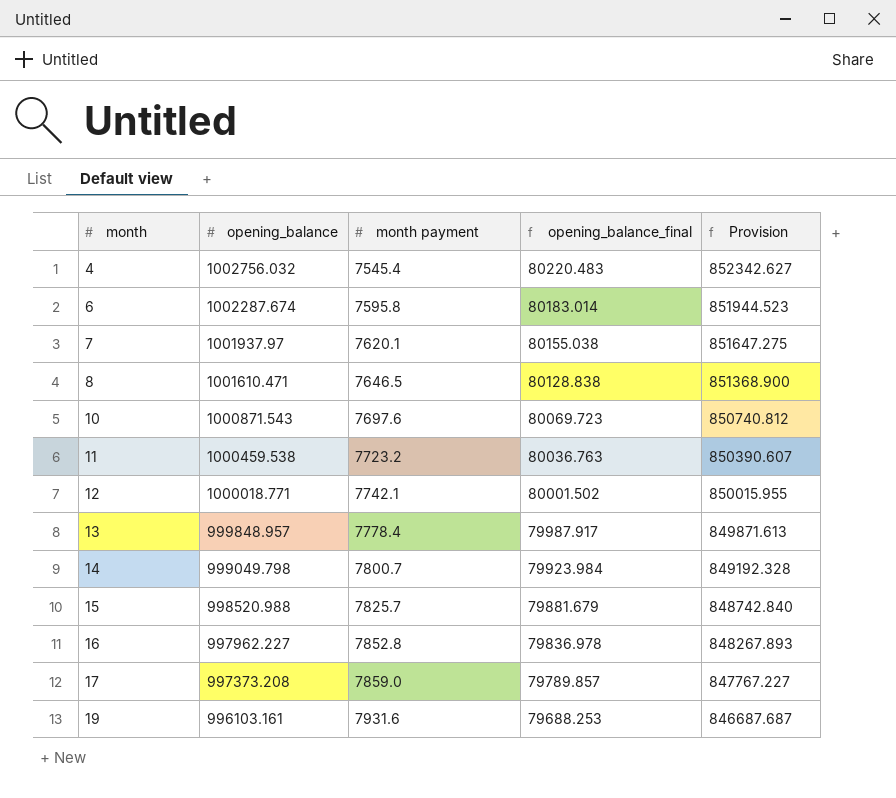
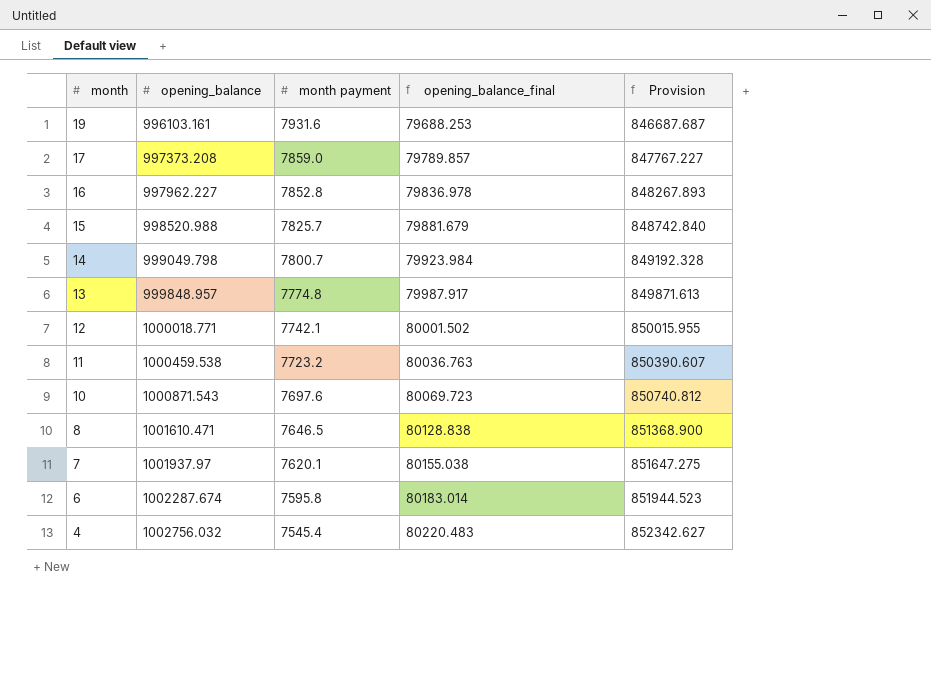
row order: month ascending -> month descending
13 | month payment: 7778.4 -> 7774.8

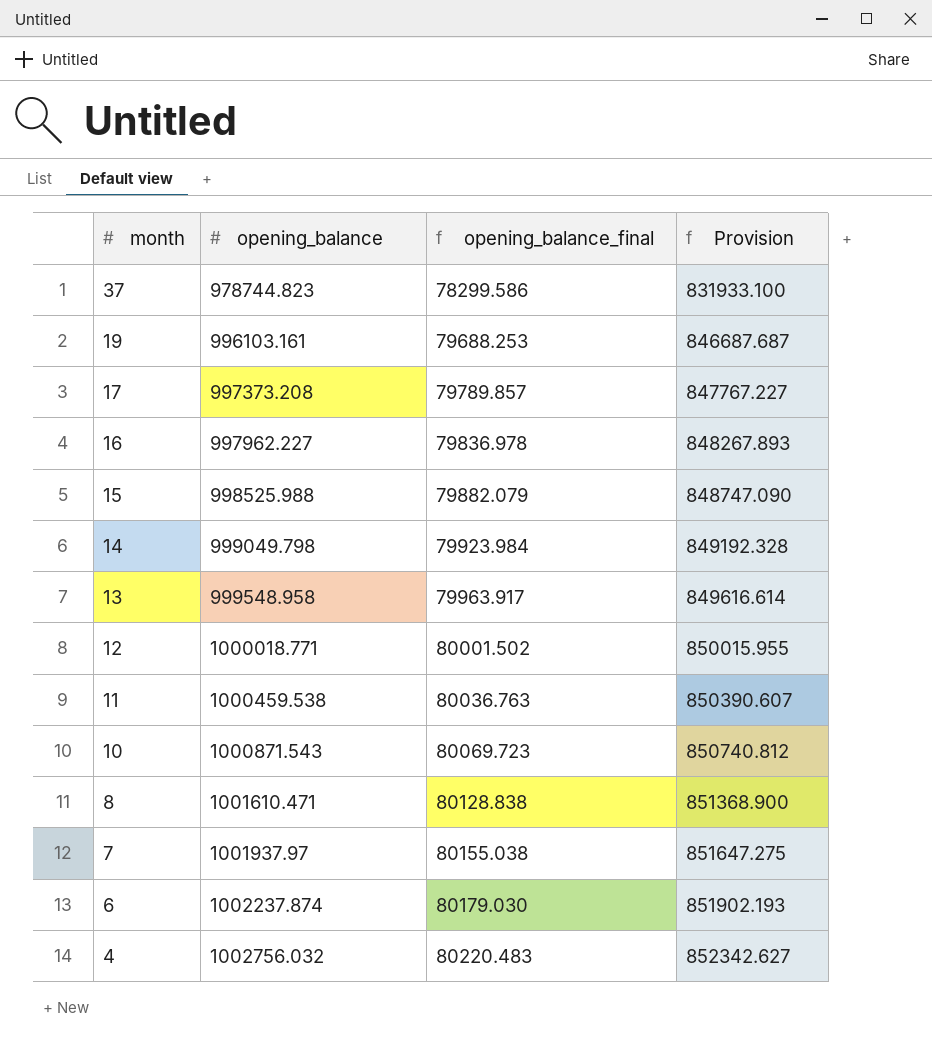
column month payment | position: 3 -> none
row 37: none -> 978744.823 | 78299.586 | 831933.100
15 | opening_balance: 998520.988 -> 998525.988
15 | opening_balance_final: 79881.679 -> 79882.079
15 | Provision: 848742.840 -> 848747.090
13 | opening_balance: 999848.957 -> 999548.958
13 | opening_balance_final: 79987.917 -> 79963.917
13 | Provision: 849871.613 -> 849616.614
6 | opening_balance: 1002287.674 -> 1002237.874
6 | opening_balance_final: 80183.014 -> 80179.030
6 | Provision: 851944.523 -> 851902.193

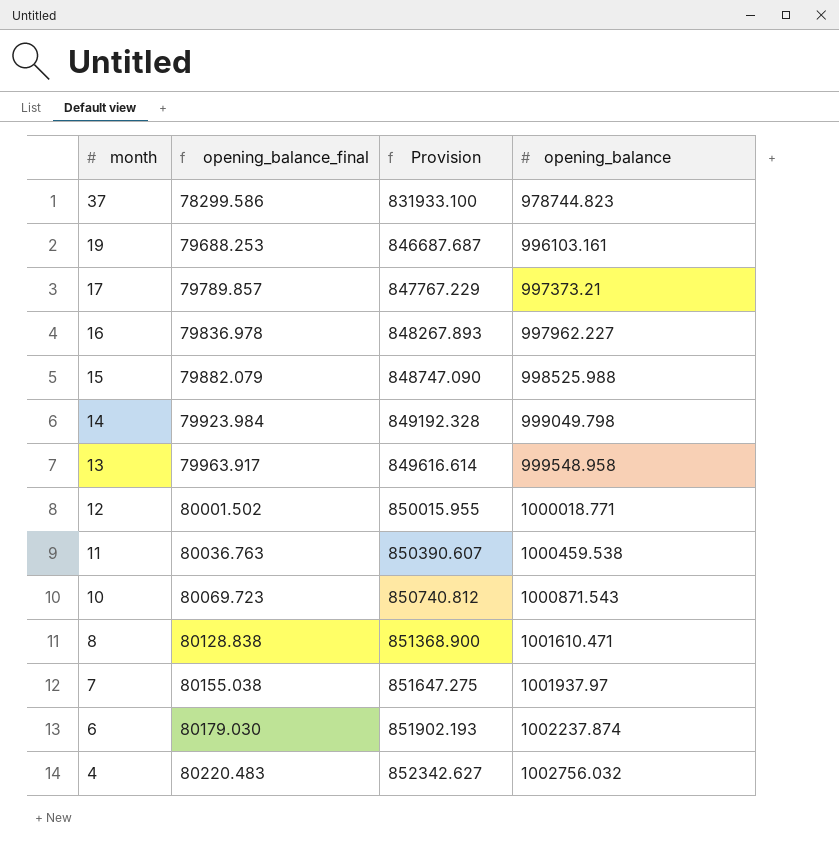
column opening_balance | position: 2 -> 4
17 | Provision: 847767.227 -> 847767.229
17 | opening_balance: 997373.208 -> 997373.21

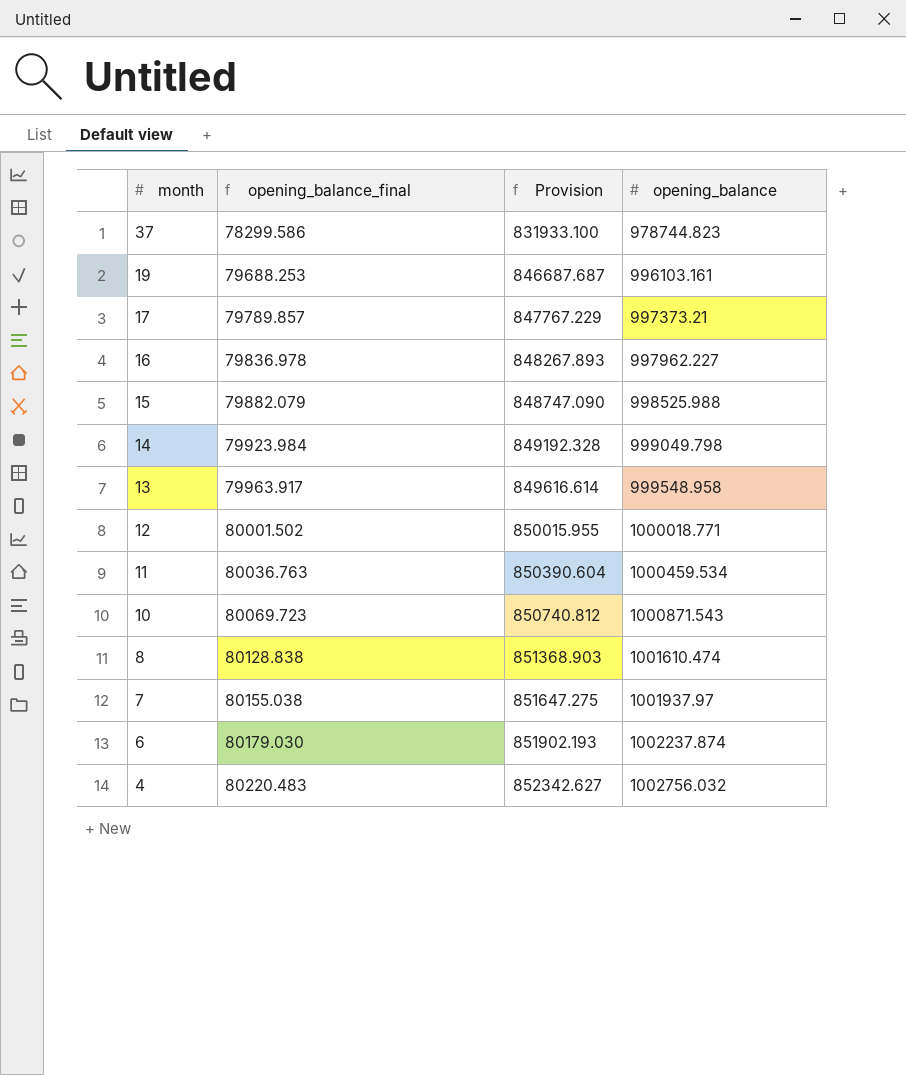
11 | Provision: 850390.607 -> 850390.604
11 | opening_balance: 1000459.538 -> 1000459.534
8 | Provision: 851368.900 -> 851368.903
8 | opening_balance: 1001610.471 -> 1001610.474

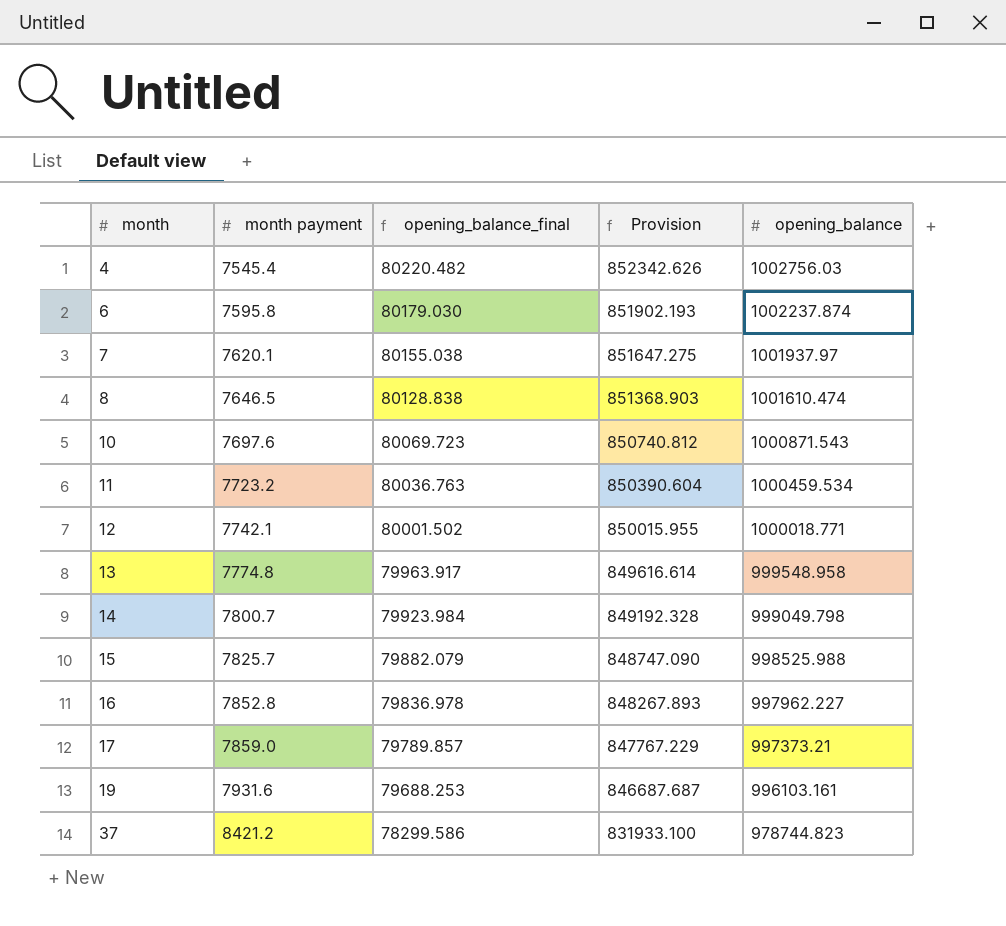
row order: month descending -> month ascending
column month payment | position: none -> 2
4 | opening_balance_final: 80220.483 -> 80220.482
4 | Provision: 852342.627 -> 852342.626
4 | opening_balance: 1002756.032 -> 1002756.03

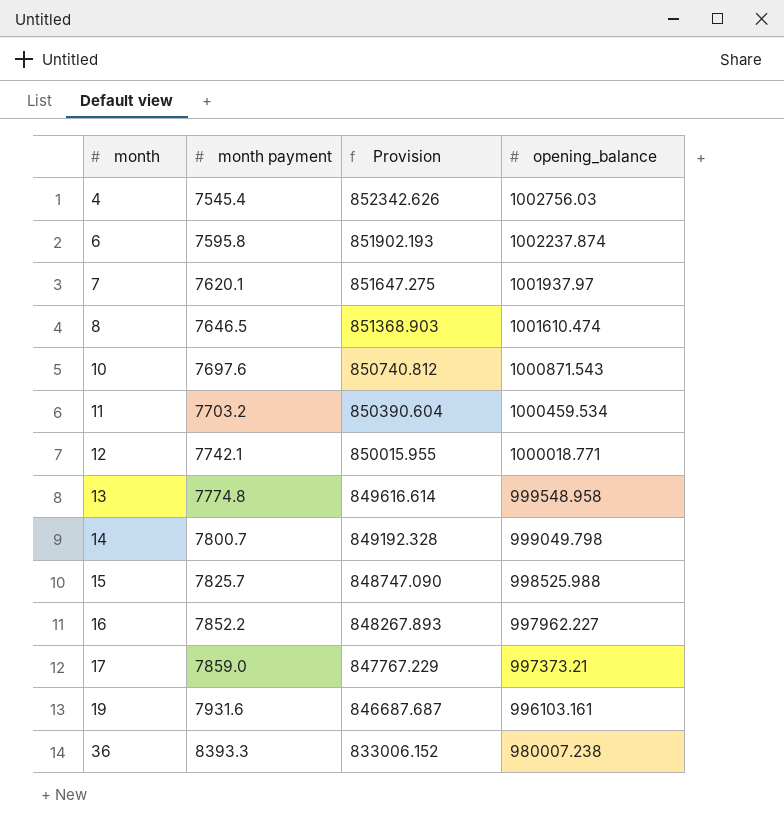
column opening_balance_final | formula: [opening_balance] * 0.08 -> none
row 37: 8421.2 | 78299.586 | 831933.100 | 978744.823 -> none
11 | month payment: 7723.2 -> 7703.2
16 | month payment: 7852.8 -> 7852.2
row 36: none -> 8393.3 | 833006.152 | 980007.238

